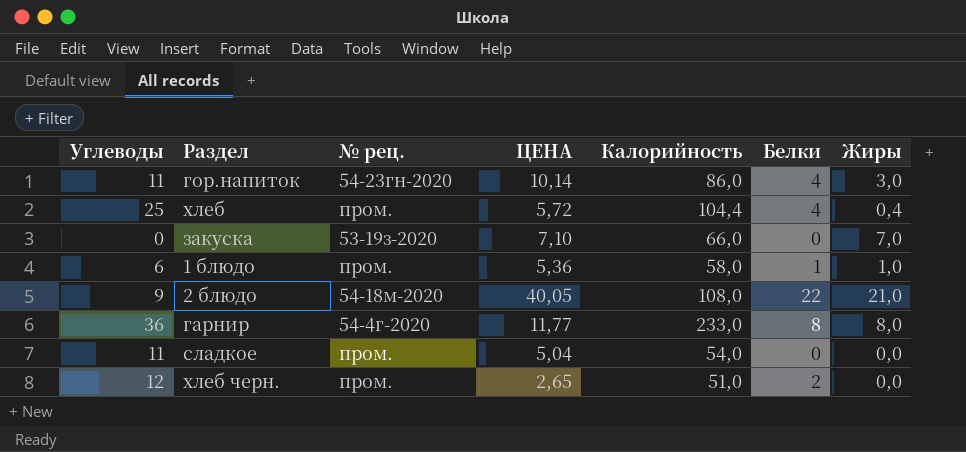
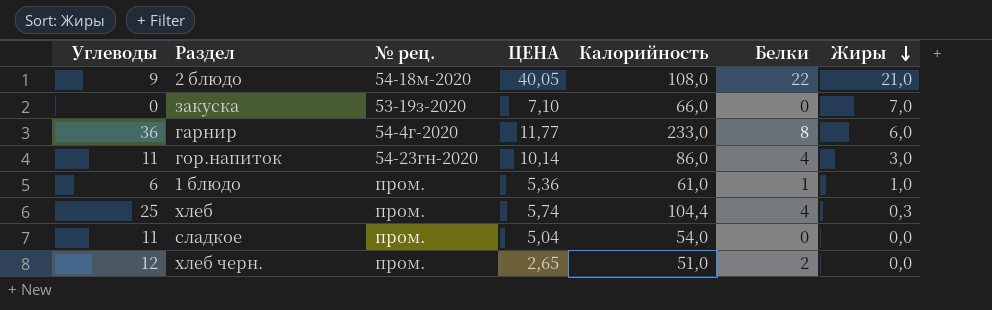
row order: none -> Жиры descending
гарнир | Жиры: 8,0 -> 6,0
1 блюдо | Калорийность: 58,0 -> 61,0
хлеб | ЦЕНА: 5,72 -> 5,74
хлеб | Жиры: 0,4 -> 0,3

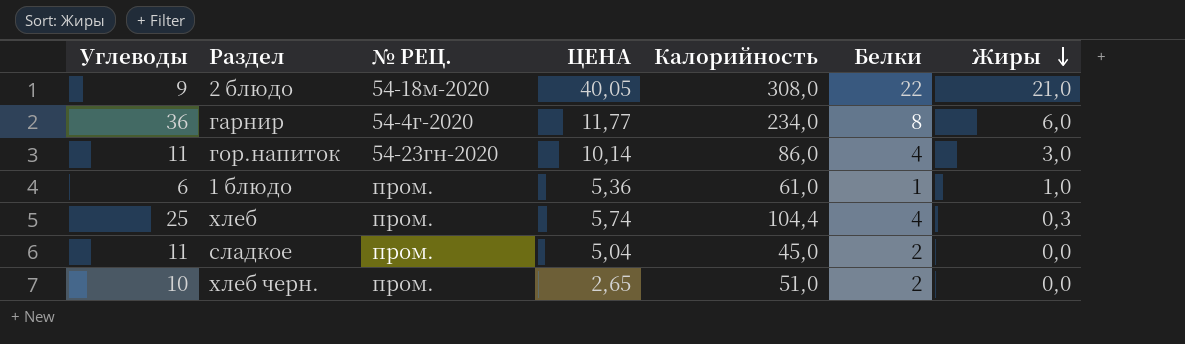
column name: № рец. -> № РЕЦ.
row закуска: 0 | 53-19з-2020 | 7,10 | 66,0 | 0 | 7,0 -> none
2 блюдо | Калорийность: 108,0 -> 308,0
гарнир | Калорийность: 233,0 -> 234,0
сладкое | Калорийность: 54,0 -> 45,0
сладкое | Белки: 0 -> 2
хлеб черн. | Углеводы: 12 -> 10

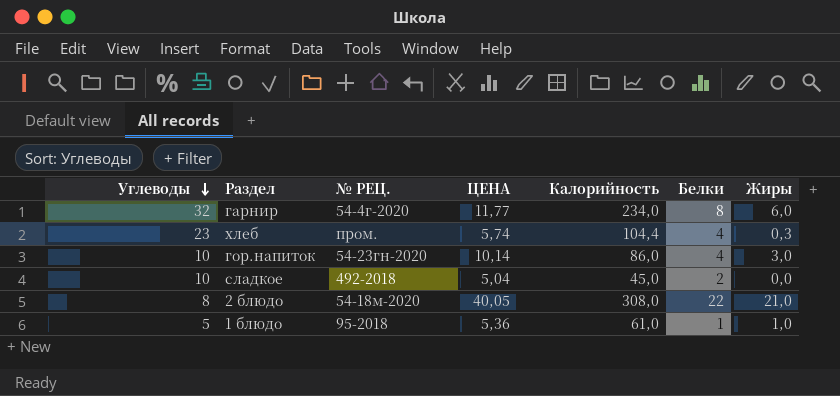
row order: Жиры descending -> Углеводы descending
row хлеб черн.: 10 | пром. | 2,65 | 51,0 | 2 | 0,0 -> none
гарнир | Углеводы: 36 -> 32
хлеб | Углеводы: 25 -> 23
гор.напиток | Углеводы: 11 -> 10
сладкое | Углеводы: 11 -> 10
сладкое | № РЕЦ.: пром. -> 492-2018
2 блюдо | Углеводы: 9 -> 8
1 блюдо | Углеводы: 6 -> 5
1 блюдо | № РЕЦ.: пром. -> 95-2018

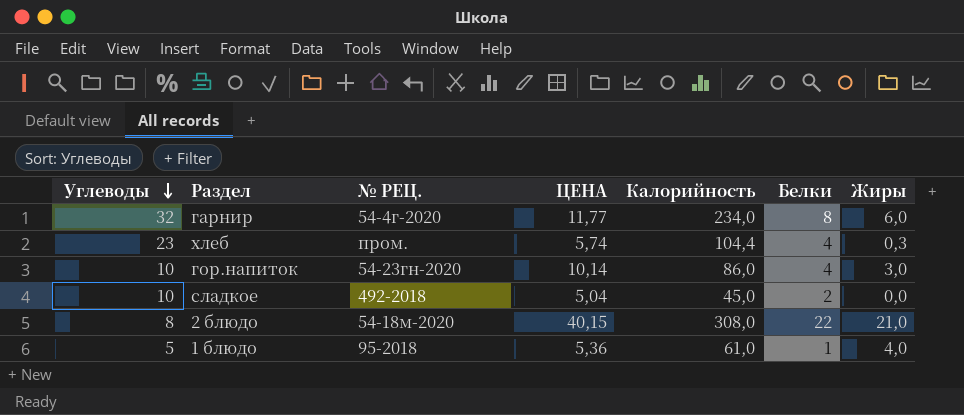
2 блюдо | ЦЕНА: 40,05 -> 40,15
1 блюдо | Жиры: 1,0 -> 4,0

